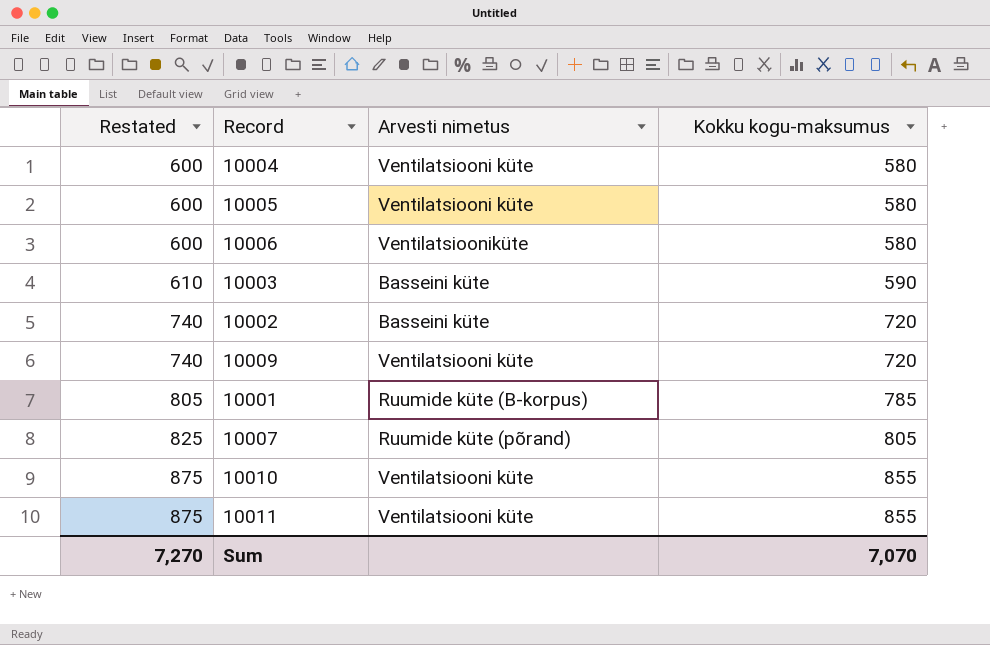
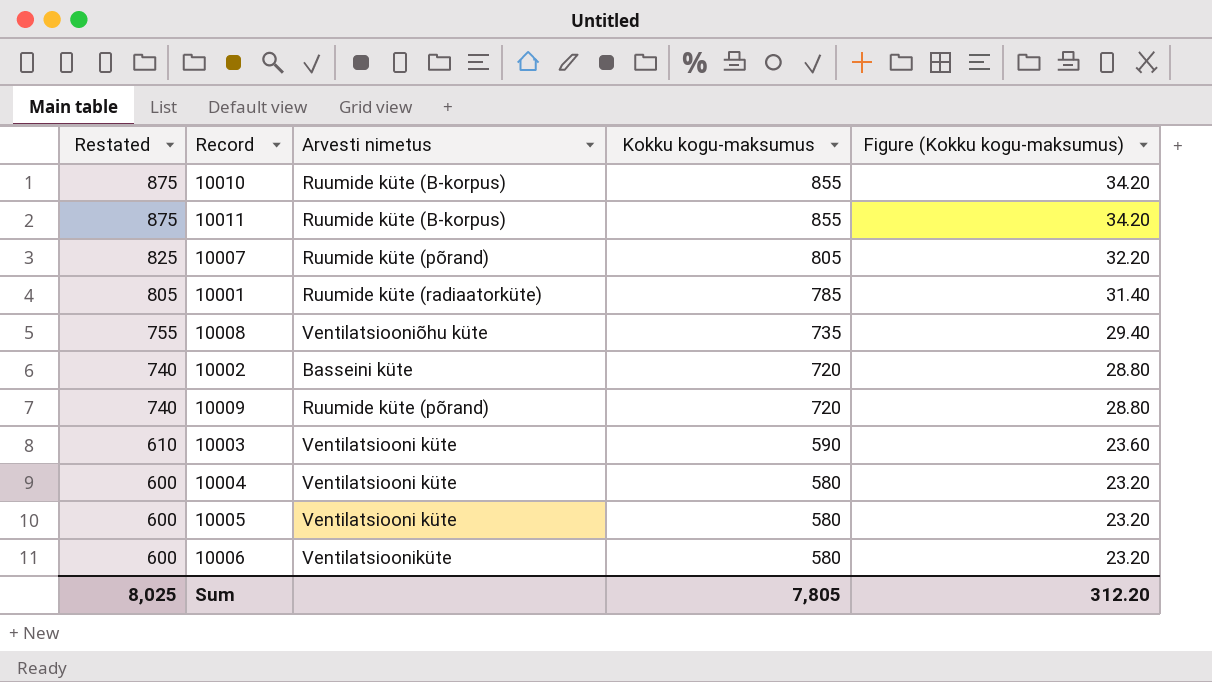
row order: Restated ascending -> Restated descending
column Figure (Kokku kogu-maksumus) | formula: none -> [Kokku kogu-maksumus] * 0.04
10010 | Arvesti nimetus: Ventilatsiooni küte -> Ruumide küte (B-korpus)
10011 | Arvesti nimetus: Ventilatsiooni küte -> Ruumide küte (B-korpus)
10001 | Arvesti nimetus: Ruumide küte (B-korpus) -> Ruumide küte (radiaatorküte)
row 10008: none -> 755 | Ventilatsiooniõhu küte | 735 | 29.40
10009 | Arvesti nimetus: Ventilatsiooni küte -> Ruumide küte (põrand)
10003 | Arvesti nimetus: Basseini küte -> Ventilatsiooni küte
Sum | Restated: 7,270 -> 8,025
Sum | Kokku kogu-maksumus: 7,070 -> 7,805

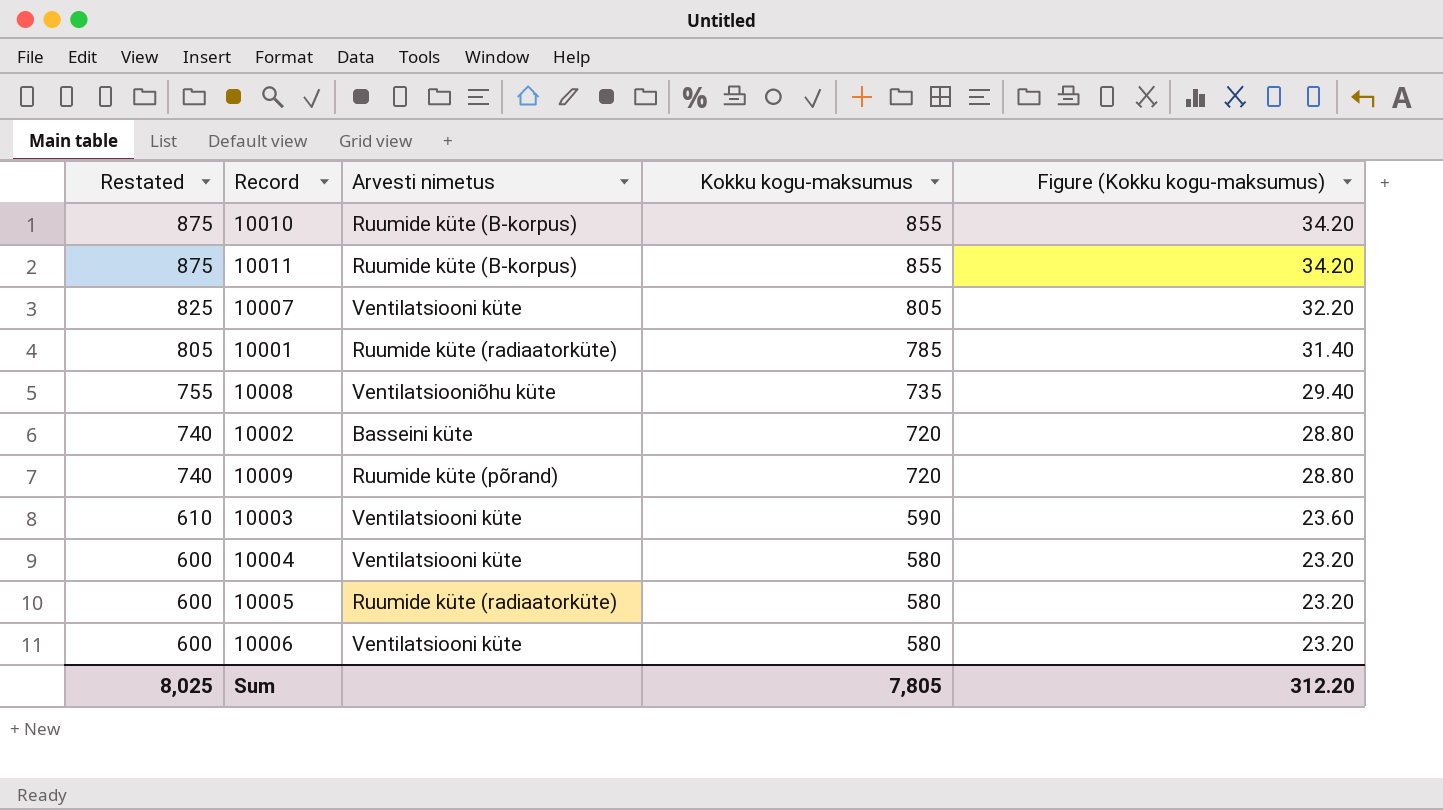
10007 | Arvesti nimetus: Ruumide küte (põrand) -> Ventilatsiooni küte
10005 | Arvesti nimetus: Ventilatsiooni küte -> Ruumide küte (radiaatorküte)
10006 | Arvesti nimetus: Ventilatsiooniküte -> Ventilatsiooni küte

